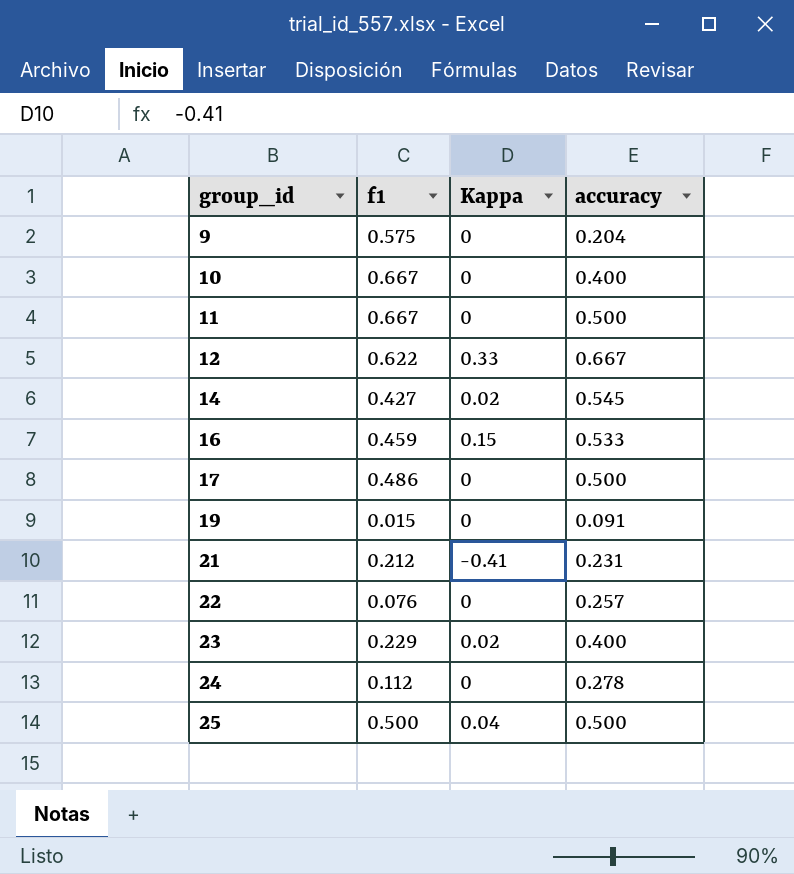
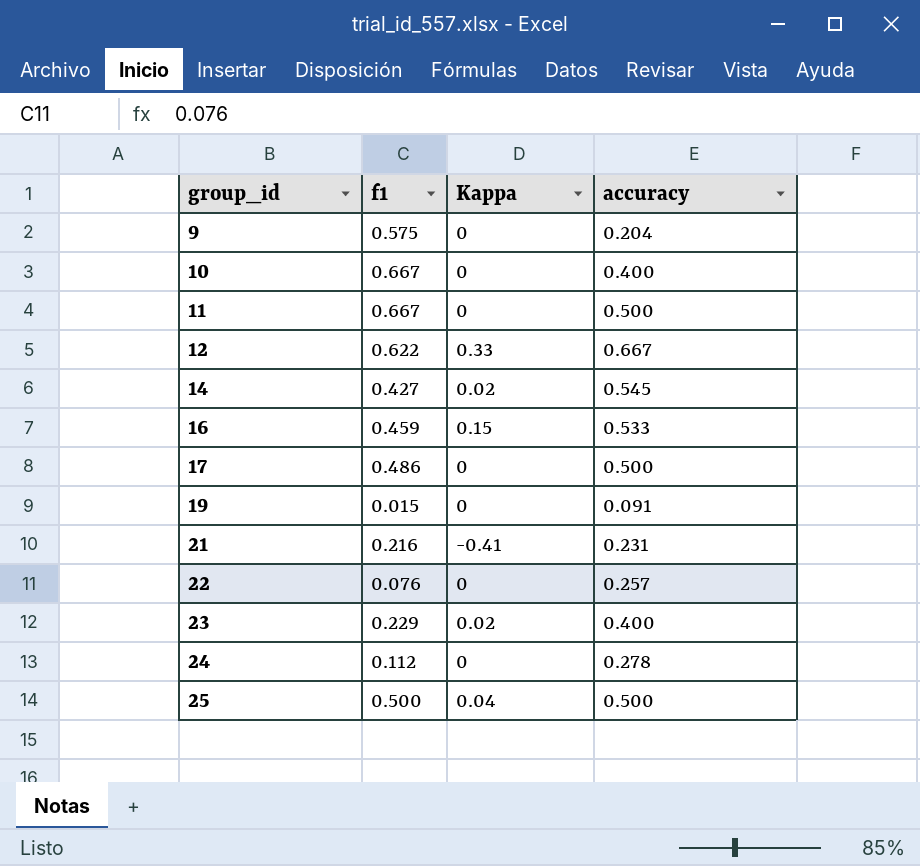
21 | f1: 0.212 -> 0.216

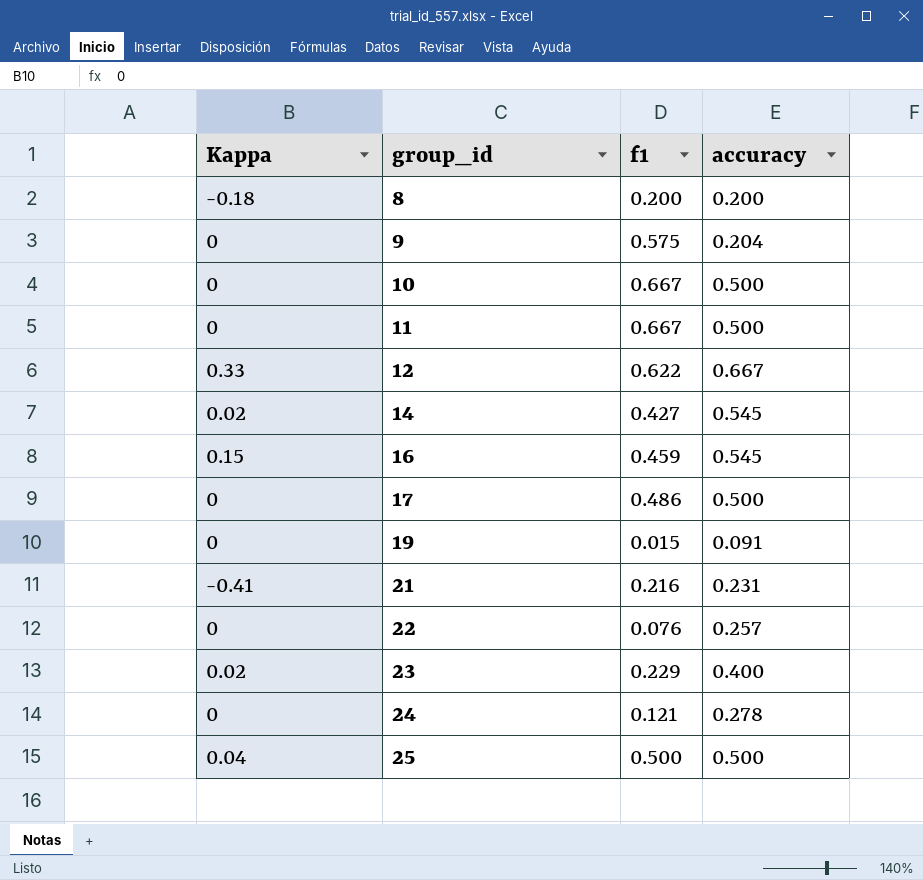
column Kappa | position: 3 -> 1
row 8: none -> -0.18 | 0.200 | 0.200
10 | accuracy: 0.400 -> 0.500
16 | accuracy: 0.533 -> 0.545
24 | f1: 0.112 -> 0.121

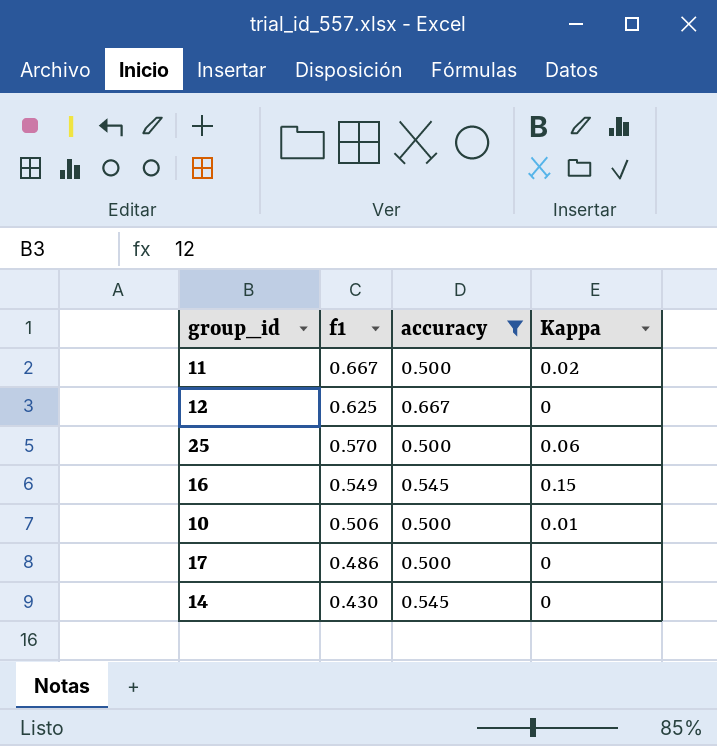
filter: none -> accuracy >= 0.500
row order: group_id ascending -> f1 descending
column Kappa | position: 1 -> 4
11 | Kappa: 0 -> 0.02
12 | f1: 0.622 -> 0.625
12 | Kappa: 0.33 -> 0
25 | f1: 0.500 -> 0.570
25 | Kappa: 0.04 -> 0.06
16 | f1: 0.459 -> 0.549
10 | f1: 0.667 -> 0.506
10 | Kappa: 0 -> 0.01
14 | f1: 0.427 -> 0.430
14 | Kappa: 0.02 -> 0

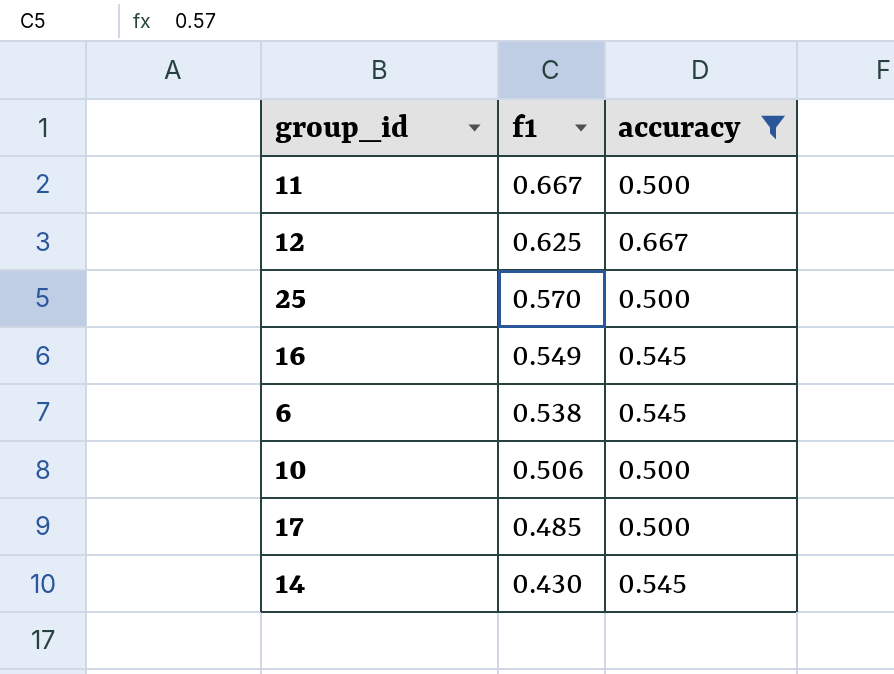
column Kappa | position: 4 -> none
row 6: none -> 0.538 | 0.545
17 | f1: 0.486 -> 0.485

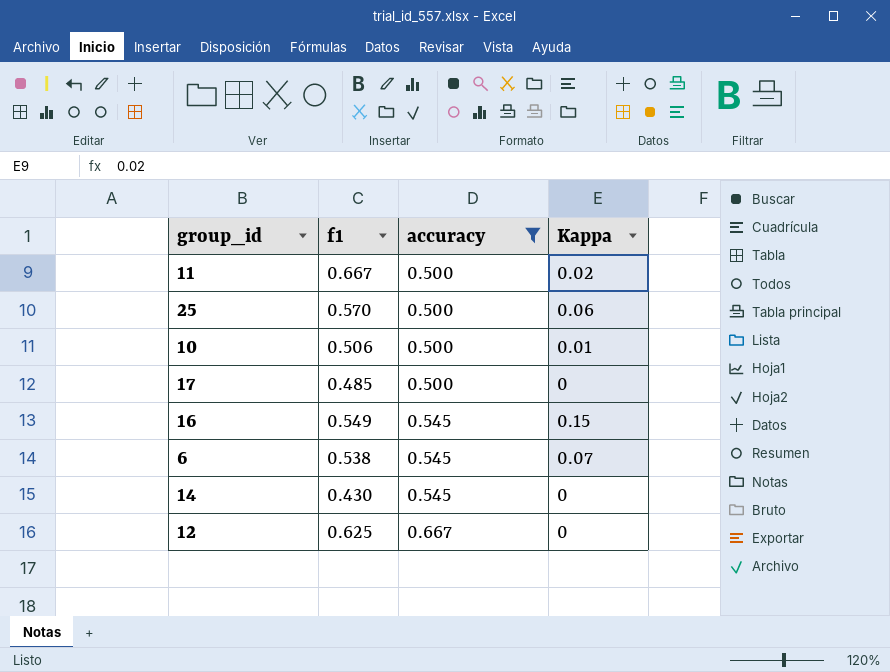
row order: f1 descending -> accuracy ascending
column Kappa | position: none -> 4

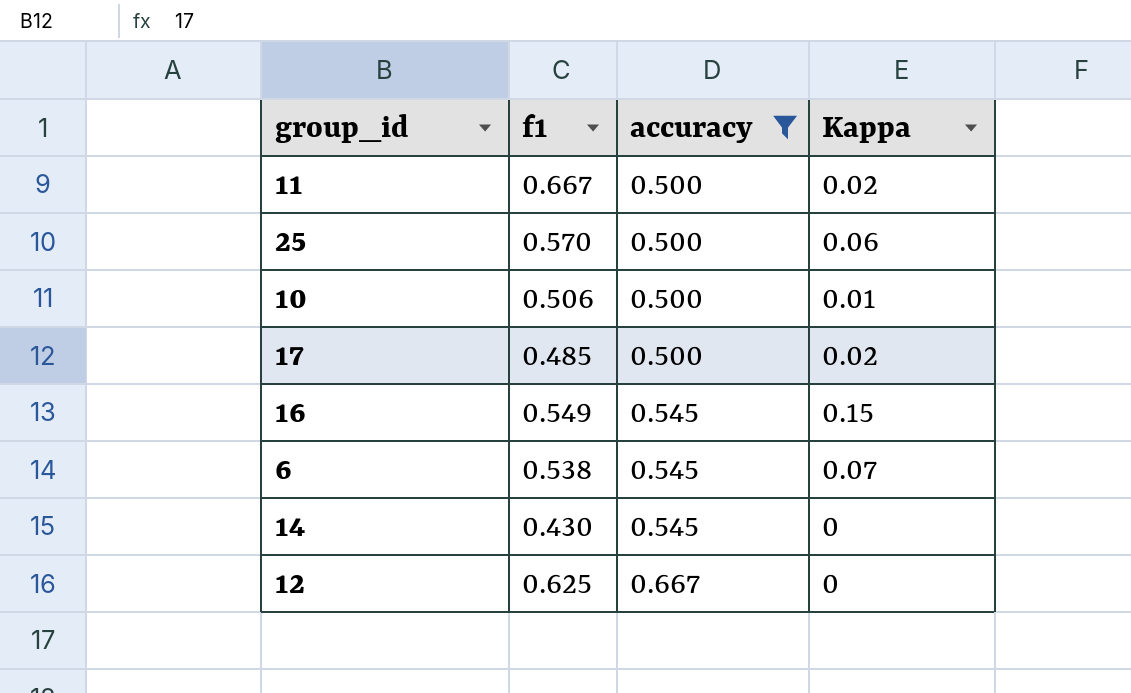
17 | Kappa: 0 -> 0.02

